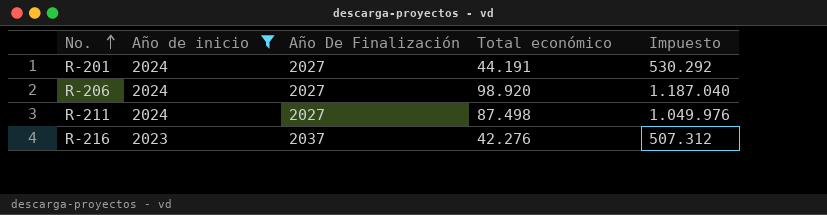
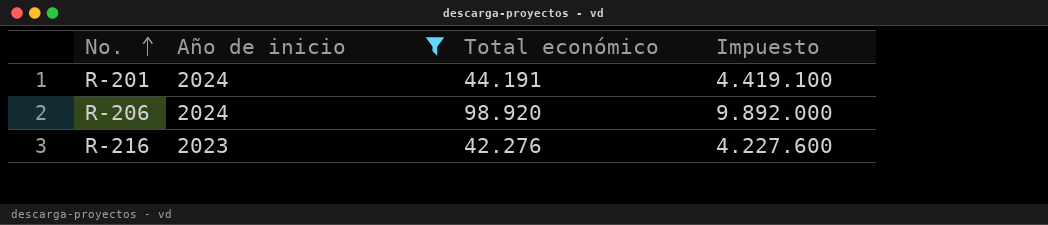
column Año De Finalización | position: 3 -> none
column Impuesto | formula: [Total económico] * 12 -> [Total económico] * 100
row R-211: 2024 | 2027 | 87.498 | 1.049.976 -> none

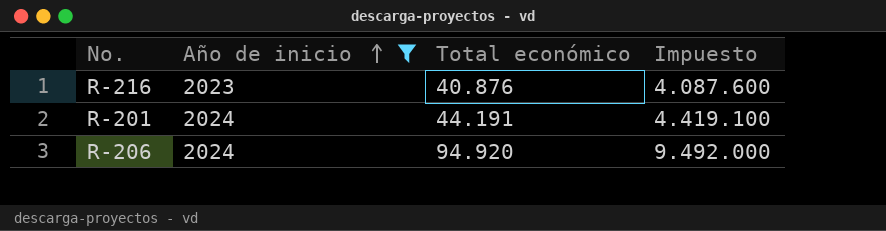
row order: No. ascending -> Año de inicio ascending
R-216 | Total económico: 42.276 -> 40.876
R-216 | Impuesto: 4.227.600 -> 4.087.600
R-206 | Total económico: 98.920 -> 94.920
R-206 | Impuesto: 9.892.000 -> 9.492.000

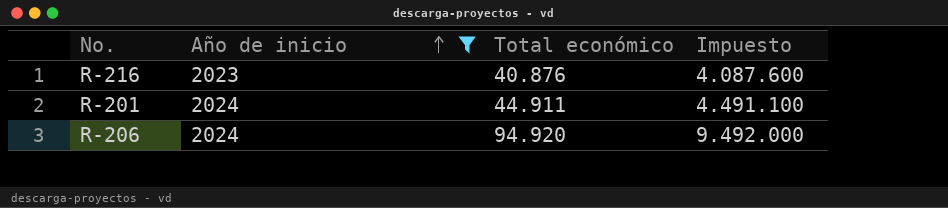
R-201 | Total económico: 44.191 -> 44.911
R-201 | Impuesto: 4.419.100 -> 4.491.100

